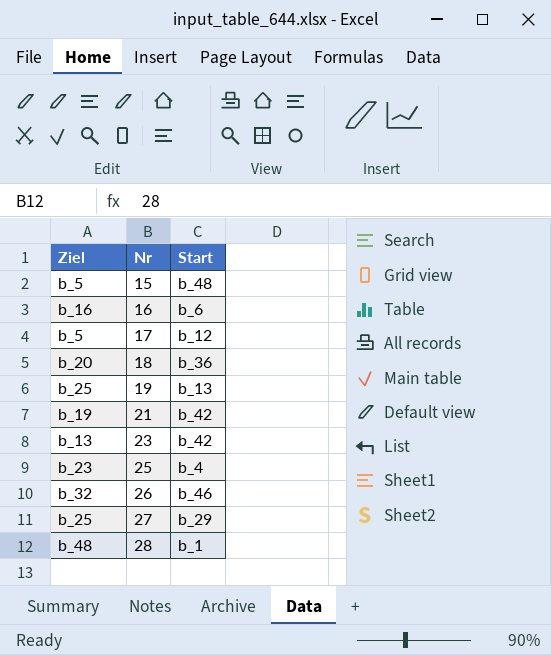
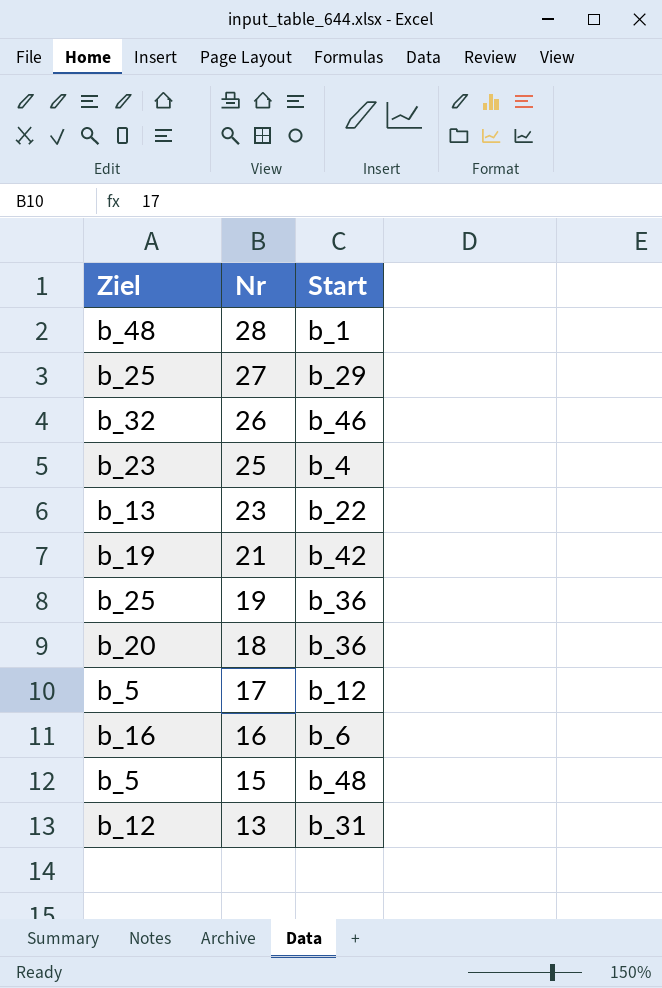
row order: Nr ascending -> Nr descending
23 | Start: b_42 -> b_22
19 | Start: b_13 -> b_36
row 13: none -> b_12 | b_31

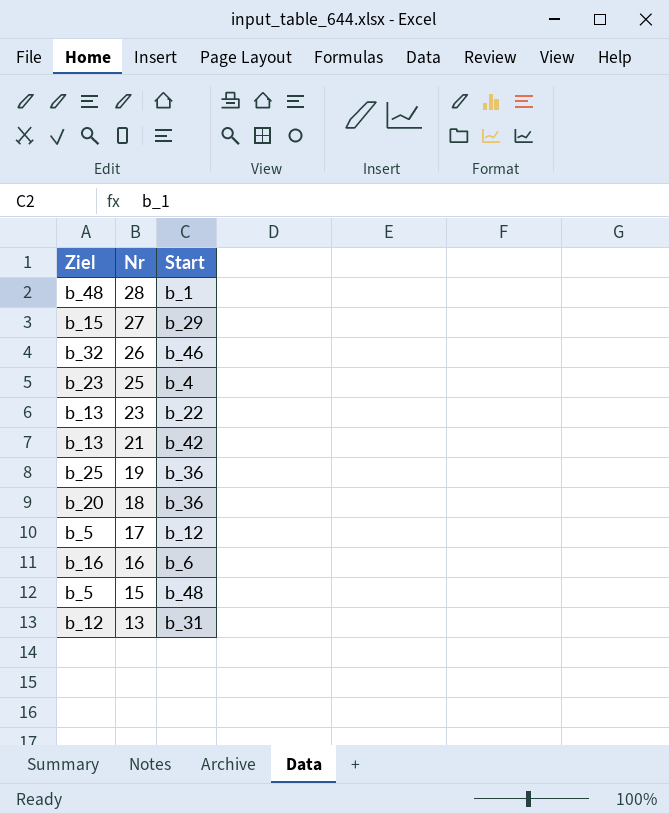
27 | Ziel: b_25 -> b_15
21 | Ziel: b_19 -> b_13

